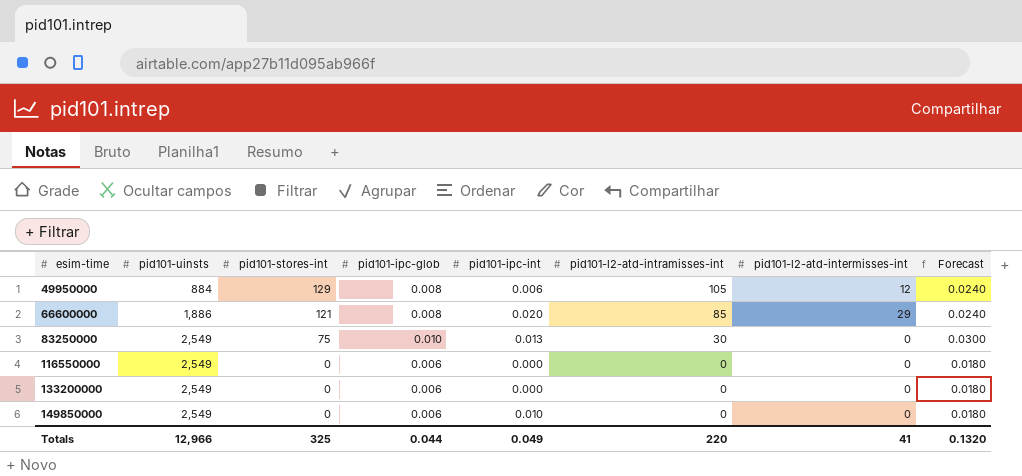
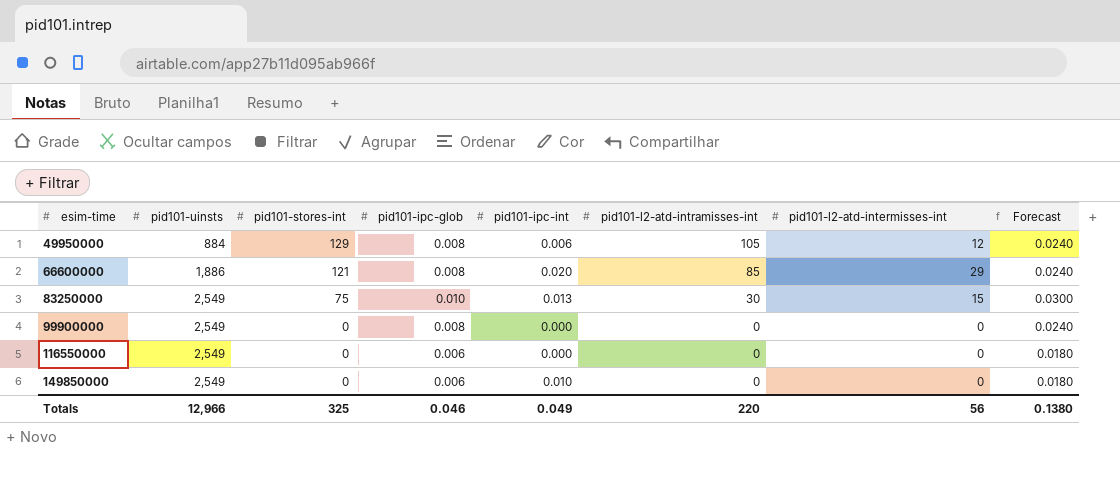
row 133200000: 2,549 | 0 | 0.006 | 0.000 | 0 | 0 | 0.0180 -> none
83250000 | pid101-l2-atd-intermisses-int: 0 -> 15
row 99900000: none -> 2,549 | 0 | 0.008 | 0.000 | 0 | 0 | 0.0240
Totals | pid101-ipc-glob: 0.044 -> 0.046
Totals | pid101-l2-atd-intermisses-int: 41 -> 56
Totals | Forecast: 0.1320 -> 0.1380

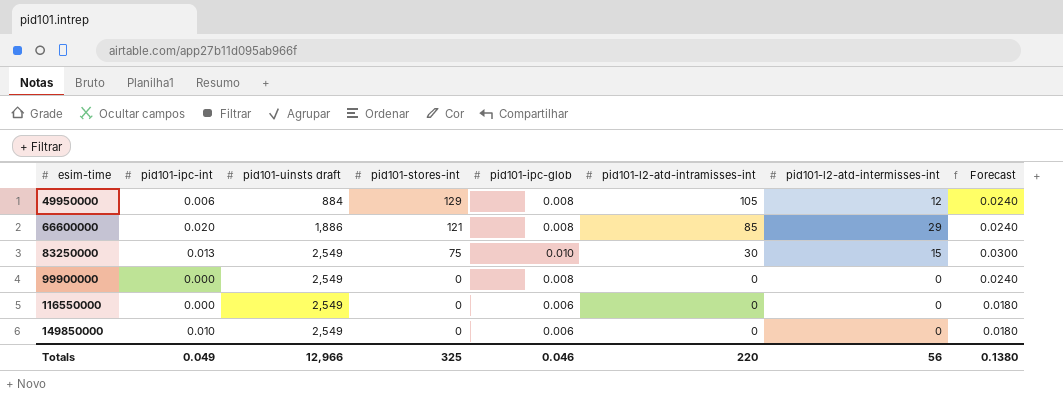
column pid101-ipc-int | position: 5 -> 2
column name: pid101-uinsts -> pid101-uinsts draft

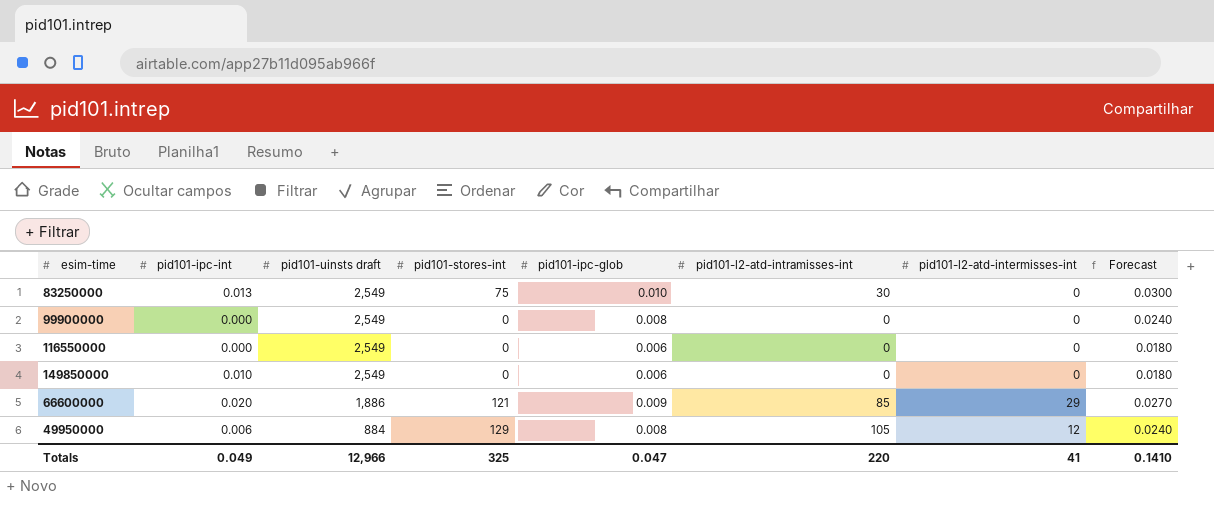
row order: esim-time ascending -> pid101-uinsts draft descending
83250000 | pid101-l2-atd-intermisses-int: 15 -> 0
66600000 | pid101-ipc-glob: 0.008 -> 0.009
66600000 | Forecast: 0.0240 -> 0.0270
Totals | pid101-ipc-glob: 0.046 -> 0.047
Totals | pid101-l2-atd-intermisses-int: 56 -> 41
Totals | Forecast: 0.1380 -> 0.1410

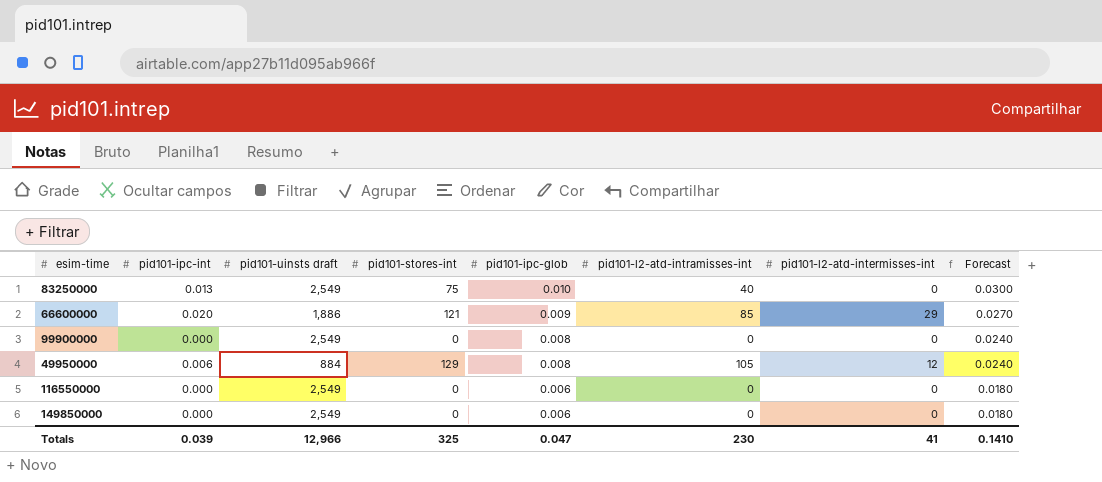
row order: pid101-uinsts draft descending -> pid101-ipc-glob descending
83250000 | pid101-l2-atd-intramisses-int: 30 -> 40
149850000 | pid101-ipc-int: 0.010 -> 0.000
Totals | pid101-ipc-int: 0.049 -> 0.039
Totals | pid101-l2-atd-intramisses-int: 220 -> 230

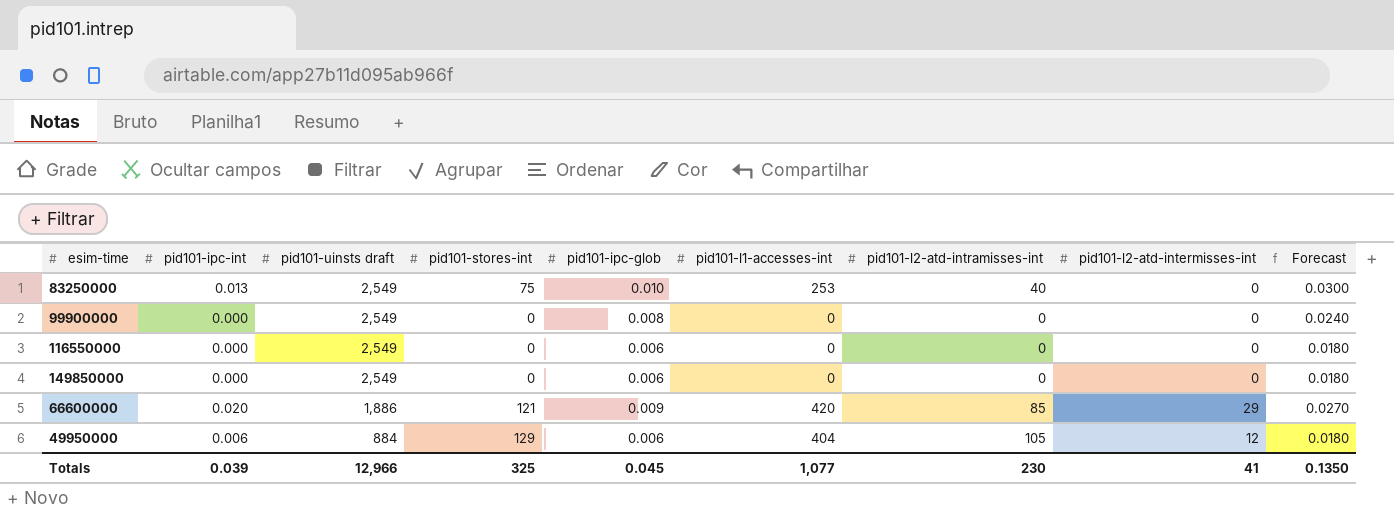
row order: pid101-ipc-glob descending -> pid101-uinsts draft descending
column pid101-l1-accesses-int | position: none -> 6
49950000 | pid101-ipc-glob: 0.008 -> 0.006
49950000 | Forecast: 0.0240 -> 0.0180
Totals | pid101-ipc-glob: 0.047 -> 0.045
Totals | Forecast: 0.1410 -> 0.1350

